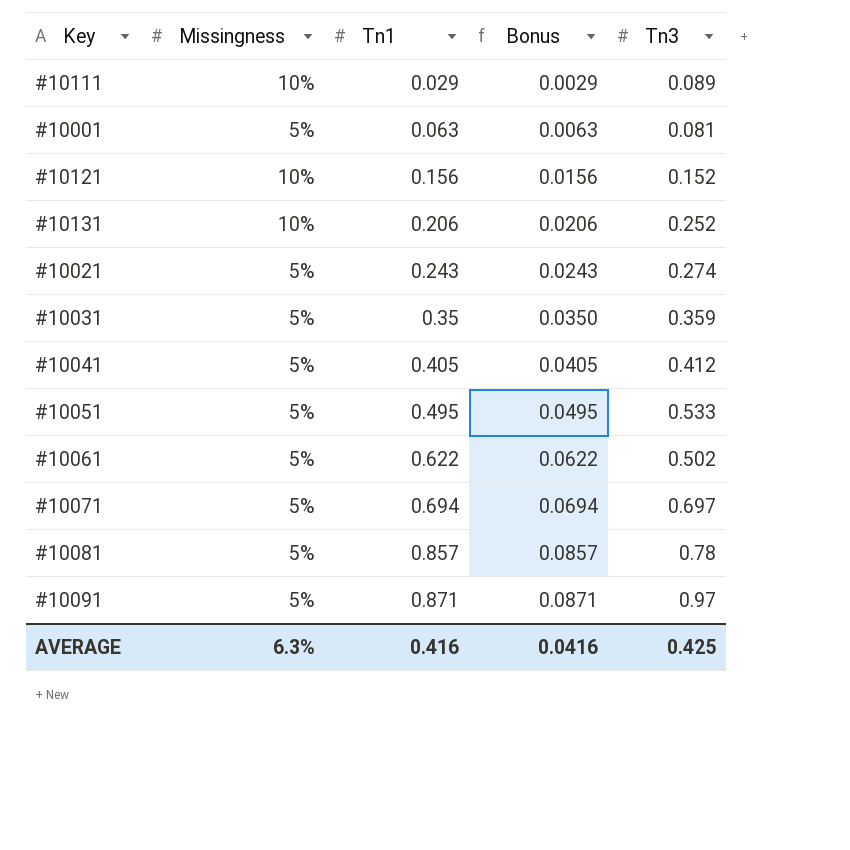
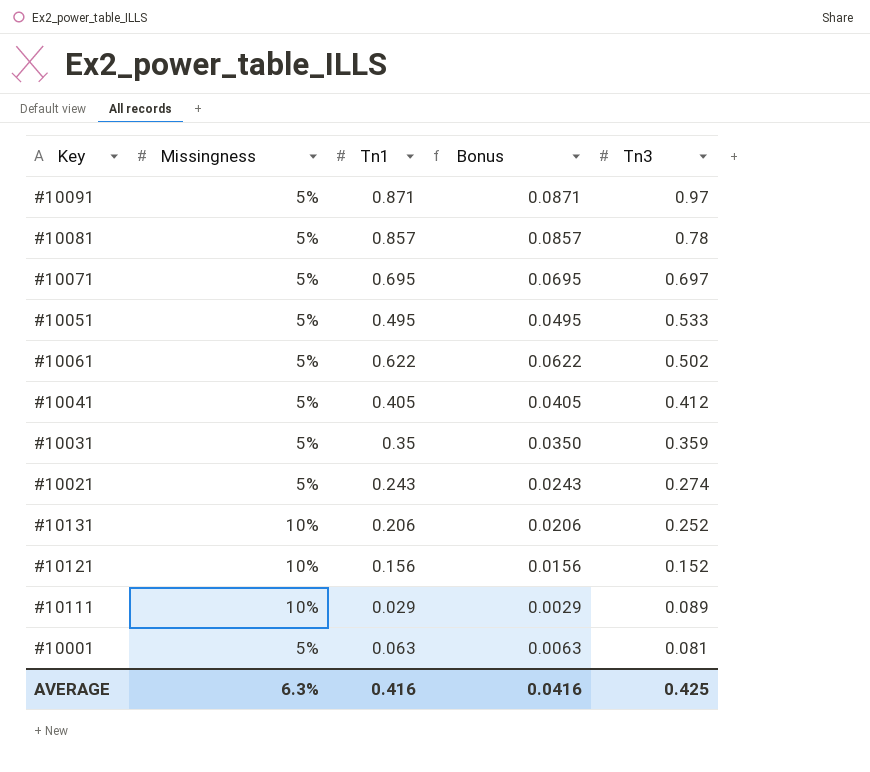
row order: Tn1 ascending -> Tn3 descending
#10071 | Tn1: 0.694 -> 0.695
#10071 | Bonus: 0.0694 -> 0.0695

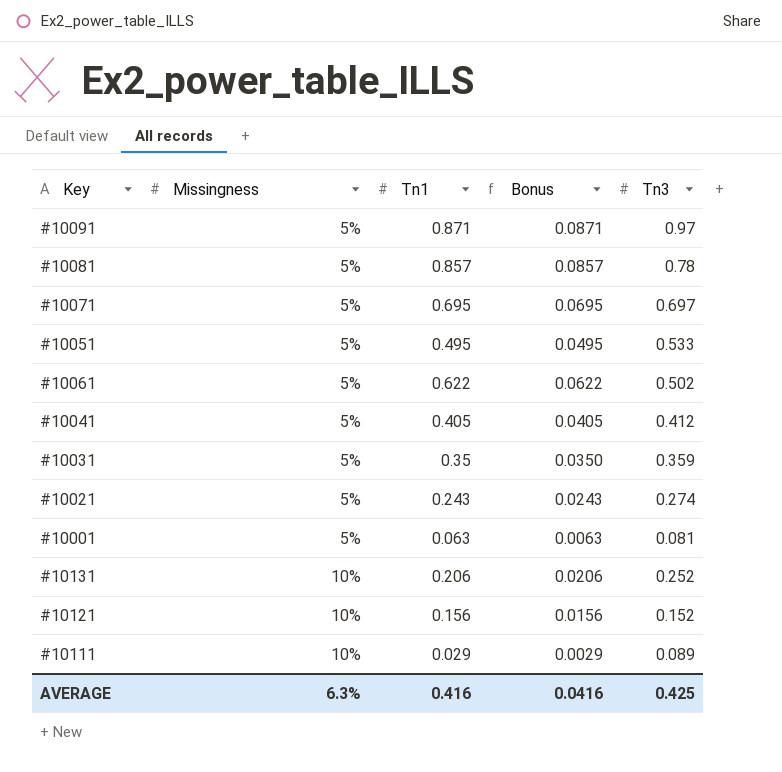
row order: Tn3 descending -> Missingness ascending

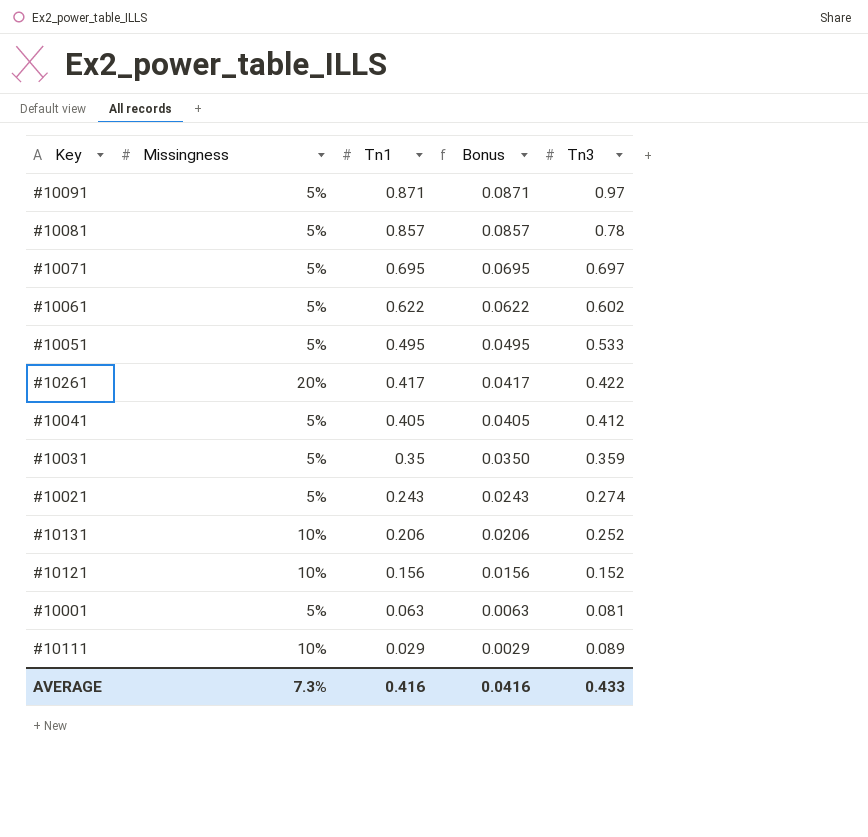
row order: Missingness ascending -> Tn1 descending
#10061 | Tn3: 0.502 -> 0.602
row #10261: none -> 20% | 0.417 | 0.0417 | 0.422
AVERAGE | Missingness: 6.3% -> 7.3%
AVERAGE | Tn3: 0.425 -> 0.433

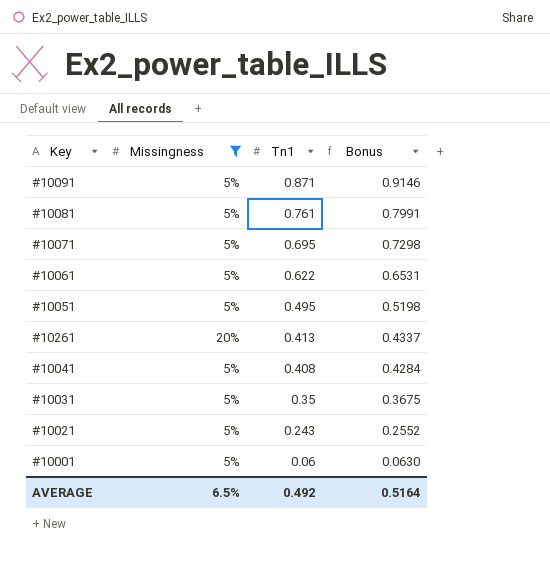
filter: none -> Missingness != 10%
column Tn3 | position: 5 -> none
column Bonus | formula: [Tn1] * 0.1 -> [Tn1] * 1.05
#10081 | Tn1: 0.857 -> 0.761
#10261 | Tn1: 0.417 -> 0.413
#10041 | Tn1: 0.405 -> 0.408
#10001 | Tn1: 0.063 -> 0.06
AVERAGE | Missingness: 7.3% -> 6.5%
AVERAGE | Tn1: 0.416 -> 0.492
AVERAGE | Bonus: 0.0416 -> 0.5164

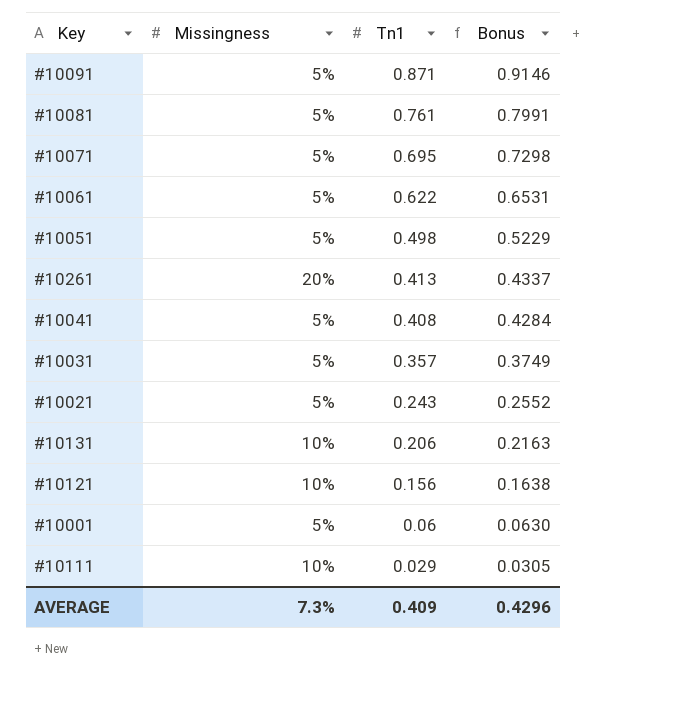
filter: Missingness != 10% -> none
#10051 | Tn1: 0.495 -> 0.498
#10051 | Bonus: 0.5198 -> 0.5229
#10031 | Tn1: 0.35 -> 0.357
#10031 | Bonus: 0.3675 -> 0.3749
AVERAGE | Missingness: 6.5% -> 7.3%
AVERAGE | Tn1: 0.492 -> 0.409
AVERAGE | Bonus: 0.5164 -> 0.4296

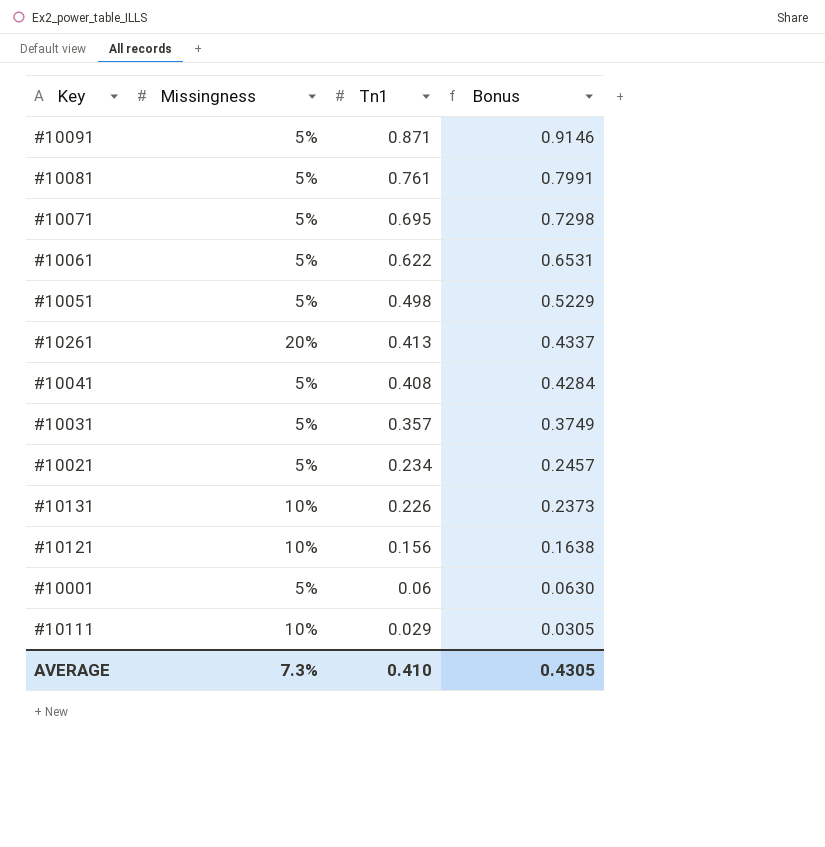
#10021 | Tn1: 0.243 -> 0.234
#10021 | Bonus: 0.2552 -> 0.2457
#10131 | Tn1: 0.206 -> 0.226
#10131 | Bonus: 0.2163 -> 0.2373
AVERAGE | Tn1: 0.409 -> 0.410
AVERAGE | Bonus: 0.4296 -> 0.4305

